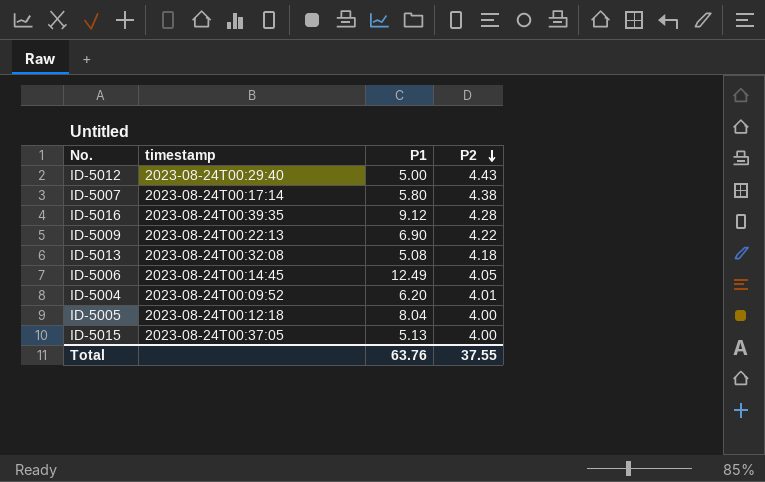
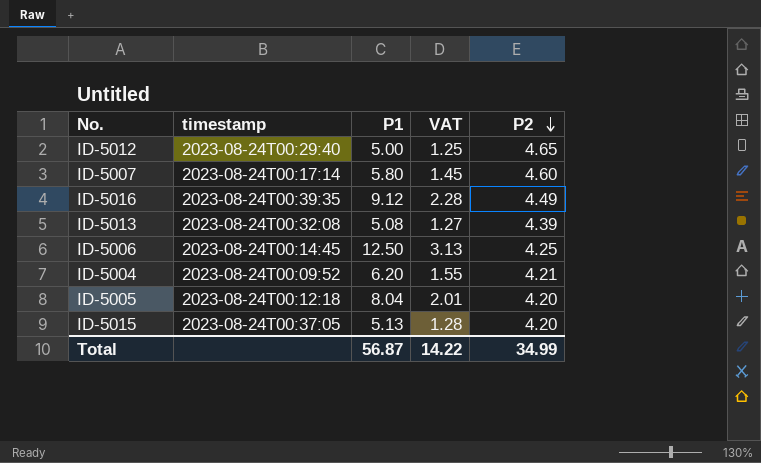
column VAT | formula: none -> [P1] * 0.25
row ID-5009: 2023-08-24T00:22:13 | 6.90 | 4.22 -> none
ID-5012 | P2: 4.43 -> 4.65
ID-5007 | P2: 4.38 -> 4.60
ID-5016 | P2: 4.28 -> 4.49
ID-5013 | P2: 4.18 -> 4.39
ID-5006 | P1: 12.49 -> 12.50
ID-5006 | P2: 4.05 -> 4.25
ID-5004 | P2: 4.01 -> 4.21
ID-5005 | P2: 4.00 -> 4.20
ID-5015 | P2: 4.00 -> 4.20
Total | P1: 63.76 -> 56.87
Total | P2: 37.55 -> 34.99

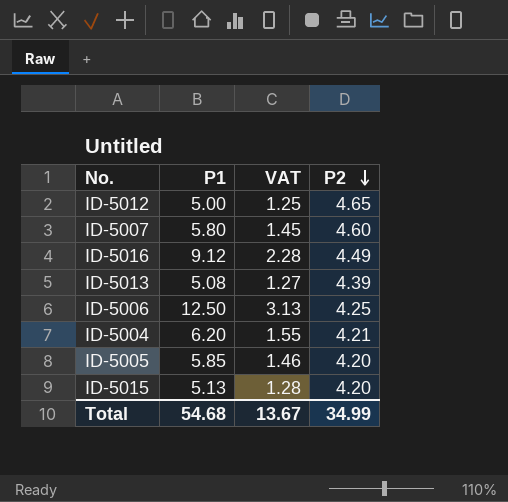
column timestamp | position: 2 -> none
ID-5005 | P1: 8.04 -> 5.85
ID-5005 | VAT: 2.01 -> 1.46
Total | P1: 56.87 -> 54.68
Total | VAT: 14.22 -> 13.67

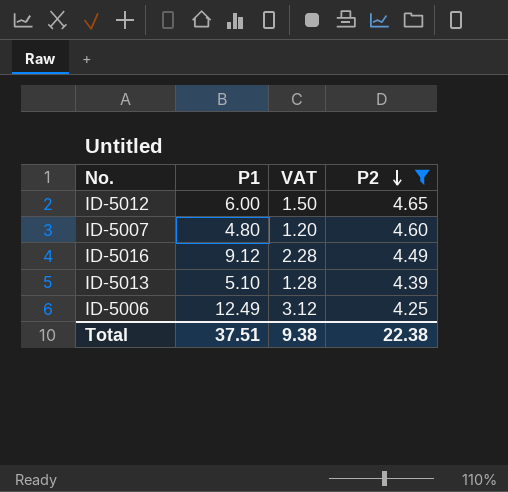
filter: none -> P2 >= 4.25
ID-5012 | P1: 5.00 -> 6.00
ID-5012 | VAT: 1.25 -> 1.50
ID-5007 | P1: 5.80 -> 4.80
ID-5007 | VAT: 1.45 -> 1.20
ID-5013 | P1: 5.08 -> 5.10
ID-5013 | VAT: 1.27 -> 1.28
ID-5006 | P1: 12.50 -> 12.49
ID-5006 | VAT: 3.13 -> 3.12
Total | P1: 54.68 -> 37.51
Total | VAT: 13.67 -> 9.38
Total | P2: 34.99 -> 22.38

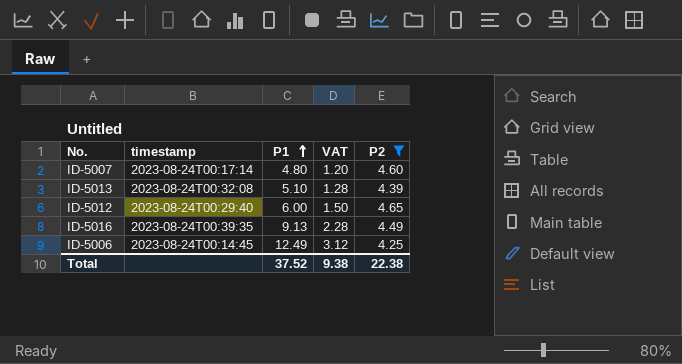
row order: P2 descending -> P1 ascending
column timestamp | position: none -> 2
ID-5016 | P1: 9.12 -> 9.13
Total | P1: 37.51 -> 37.52

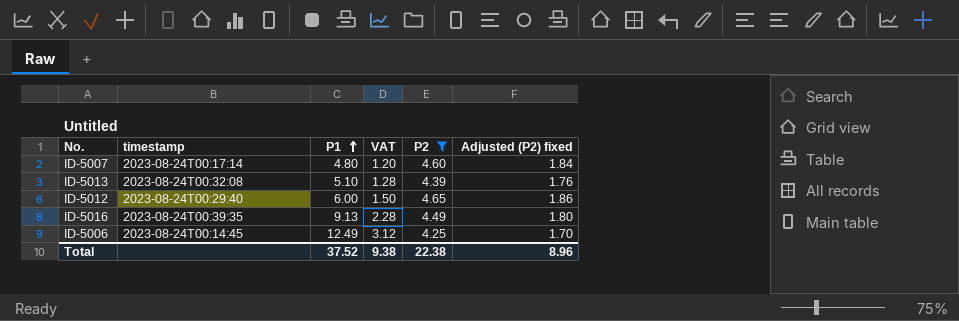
column Adjusted (P2) fixed | formula: none -> [P2] * 0.4

